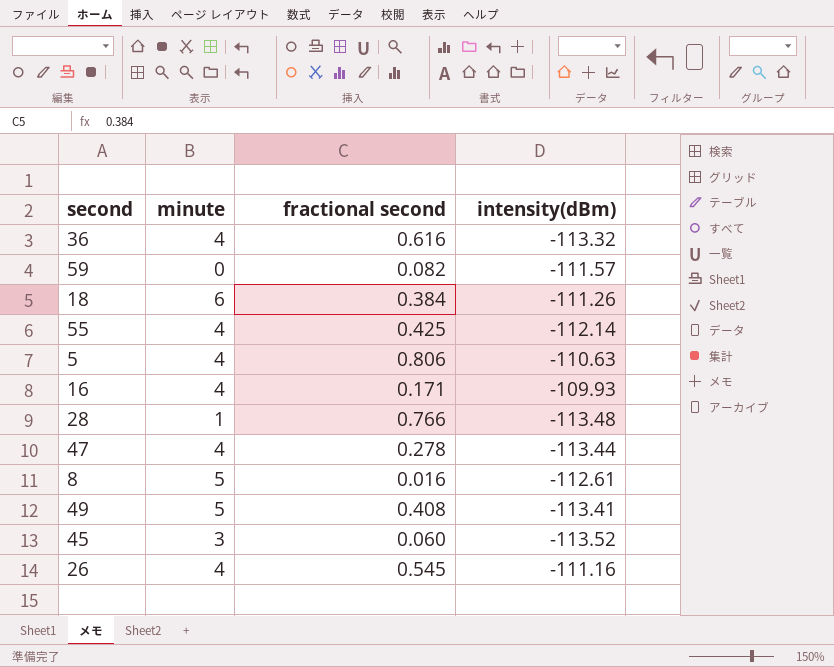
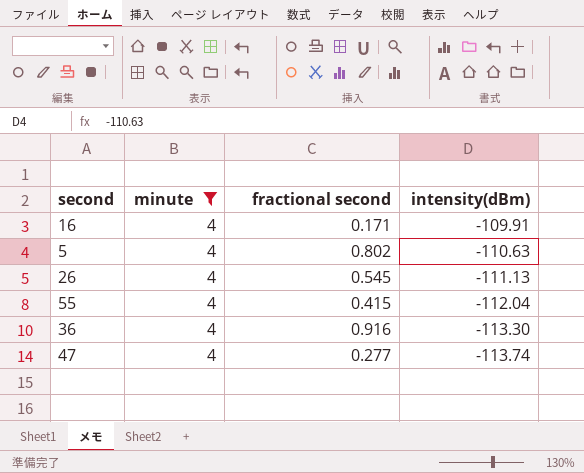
filter: none -> minute = 4
row order: none -> intensity(dBm) descending
16 | intensity(dBm): -109.93 -> -109.91
5 | fractional second: 0.806 -> 0.802
26 | intensity(dBm): -111.16 -> -111.13
55 | fractional second: 0.425 -> 0.415
55 | intensity(dBm): -112.14 -> -112.04
36 | fractional second: 0.616 -> 0.916
36 | intensity(dBm): -113.32 -> -113.30
47 | fractional second: 0.278 -> 0.277
47 | intensity(dBm): -113.44 -> -113.74

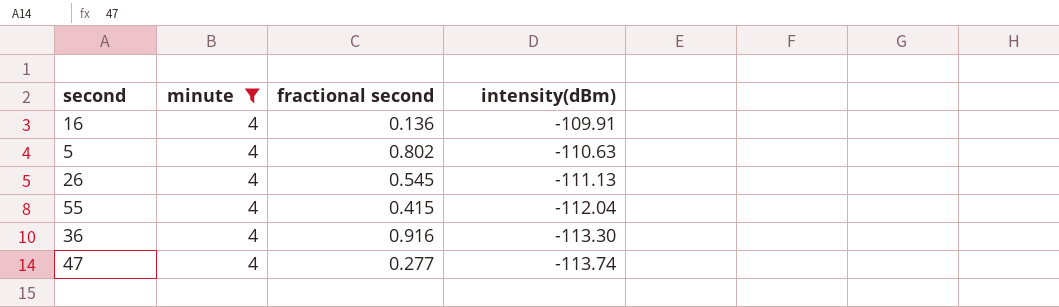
16 | fractional second: 0.171 -> 0.136

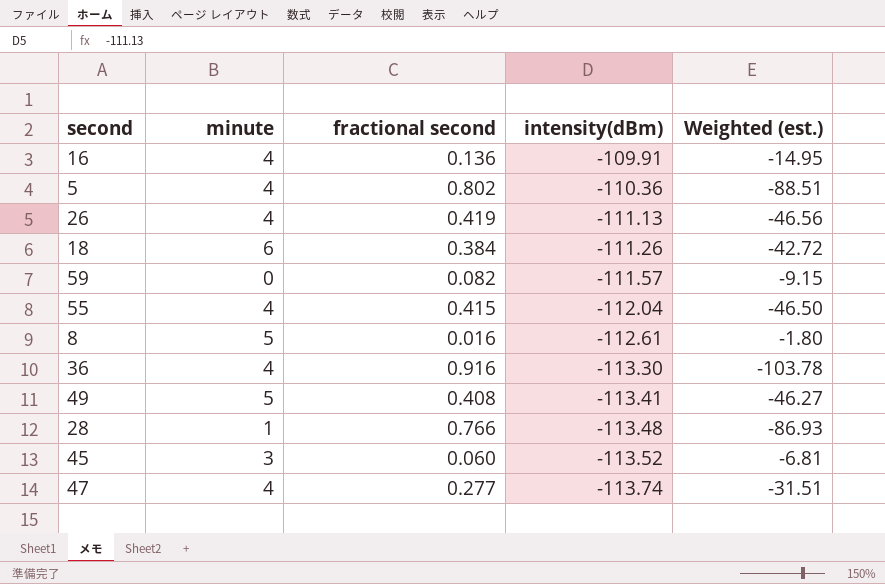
filter: minute = 4 -> none
column Weighted (est.) | formula: none -> [fractional second] * [intensity(dBm)]
5 | intensity(dBm): -110.63 -> -110.36
26 | fractional second: 0.545 -> 0.419

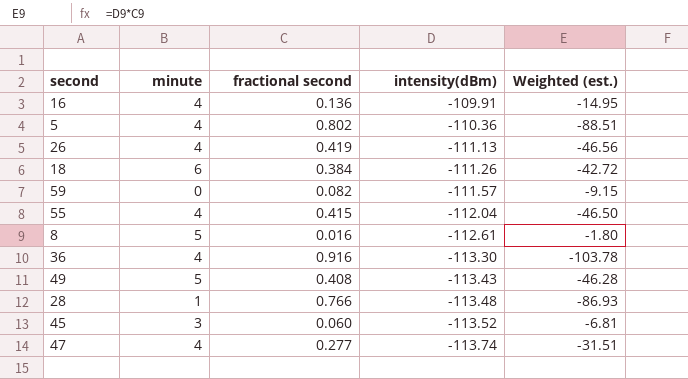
49 | intensity(dBm): -113.41 -> -113.43
49 | Weighted (est.): -46.27 -> -46.28

